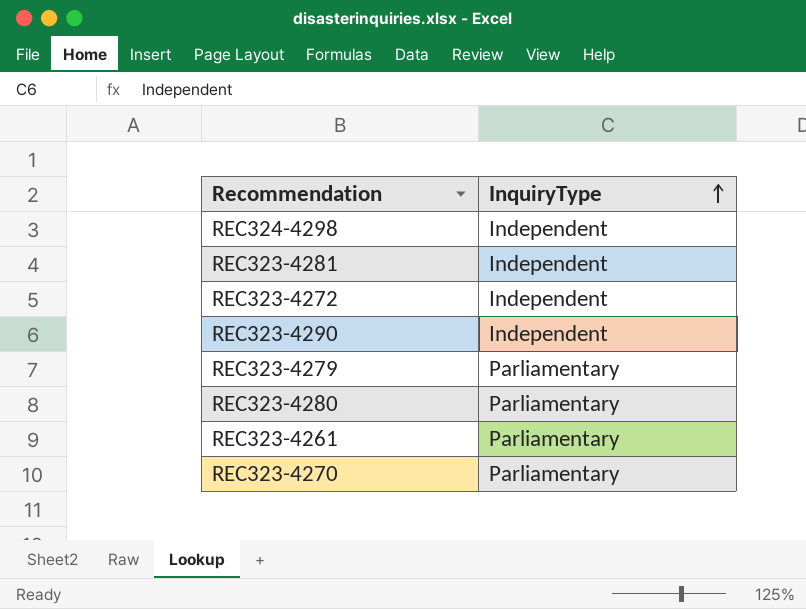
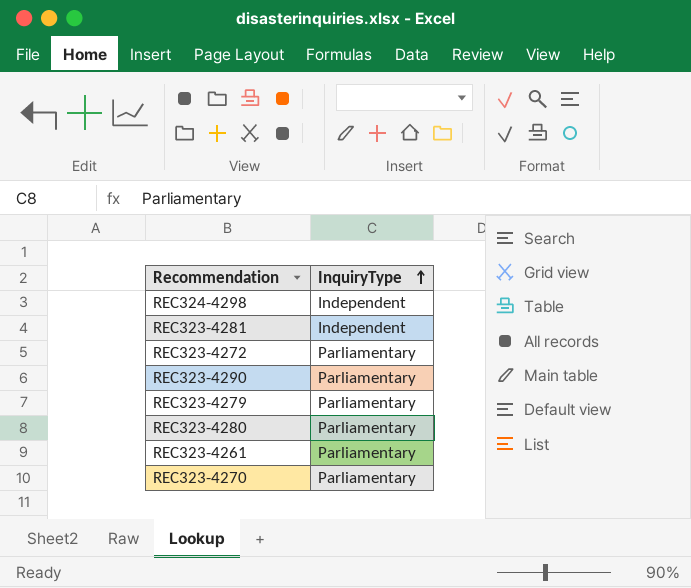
REC323-4272 | InquiryType: Independent -> Parliamentary
REC323-4290 | InquiryType: Independent -> Parliamentary

